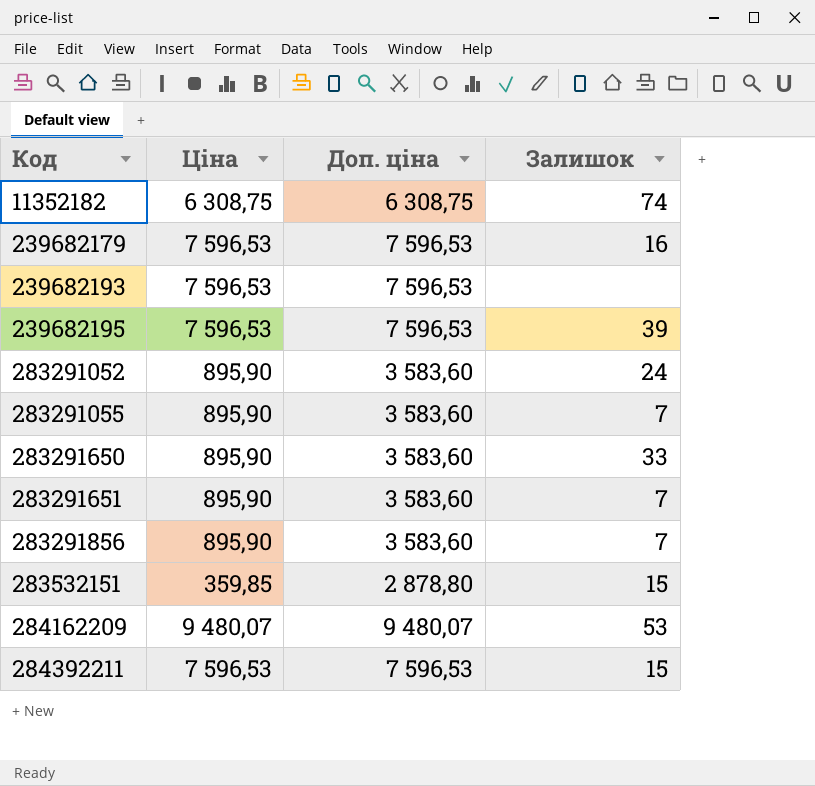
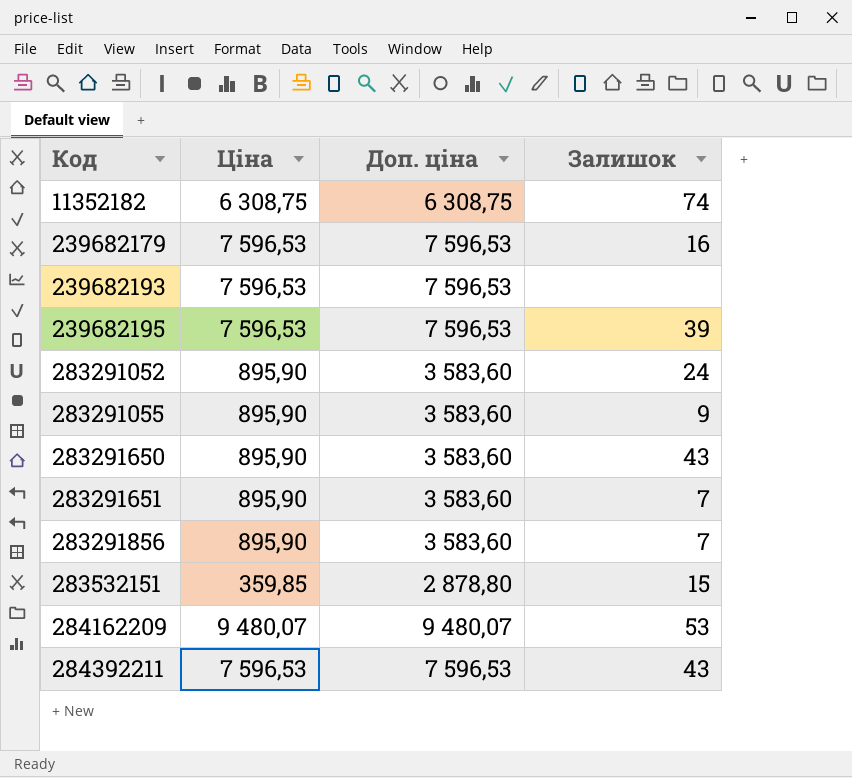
283291055 | Залишок: 7 -> 9
283291650 | Залишок: 33 -> 43
284392211 | Залишок: 15 -> 43

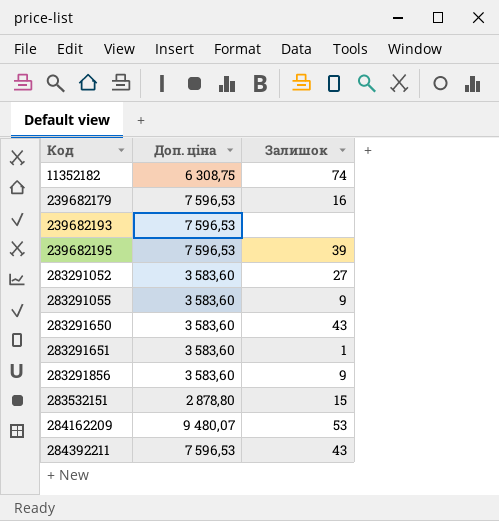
column Ціна | position: 2 -> none
283291052 | Залишок: 24 -> 27
283291651 | Залишок: 7 -> 1
283291856 | Залишок: 7 -> 9

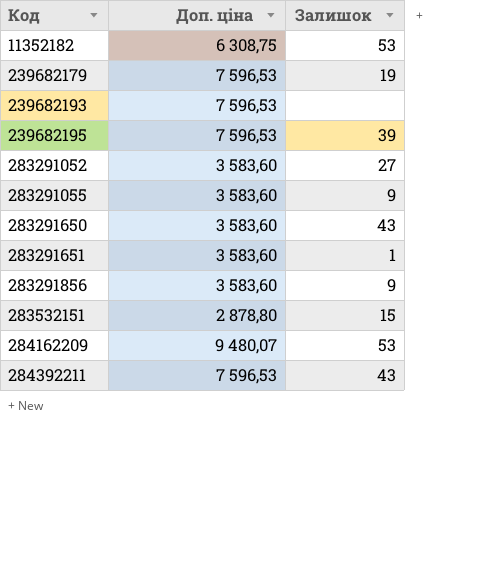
11352182 | Залишок: 74 -> 53
239682179 | Залишок: 16 -> 19

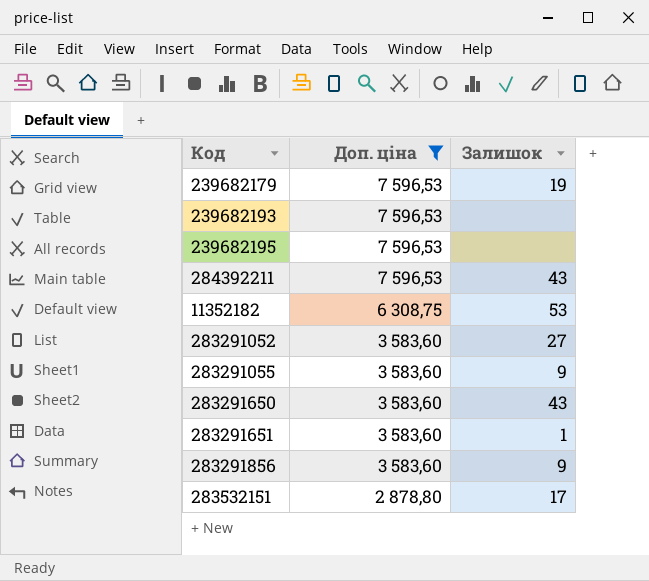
filter: none -> Доп. ціна != 9 480,07
row order: Код ascending -> Доп. ціна descending
239682195 | Залишок: 39 -> none
283532151 | Залишок: 15 -> 17

